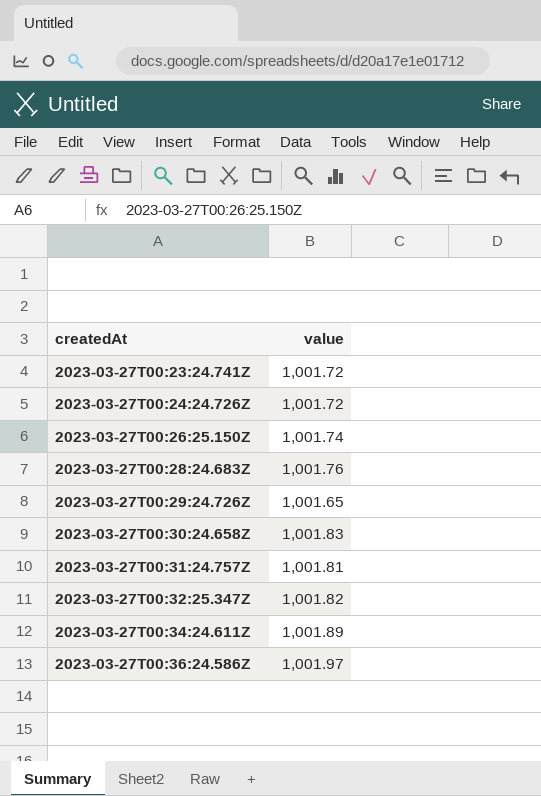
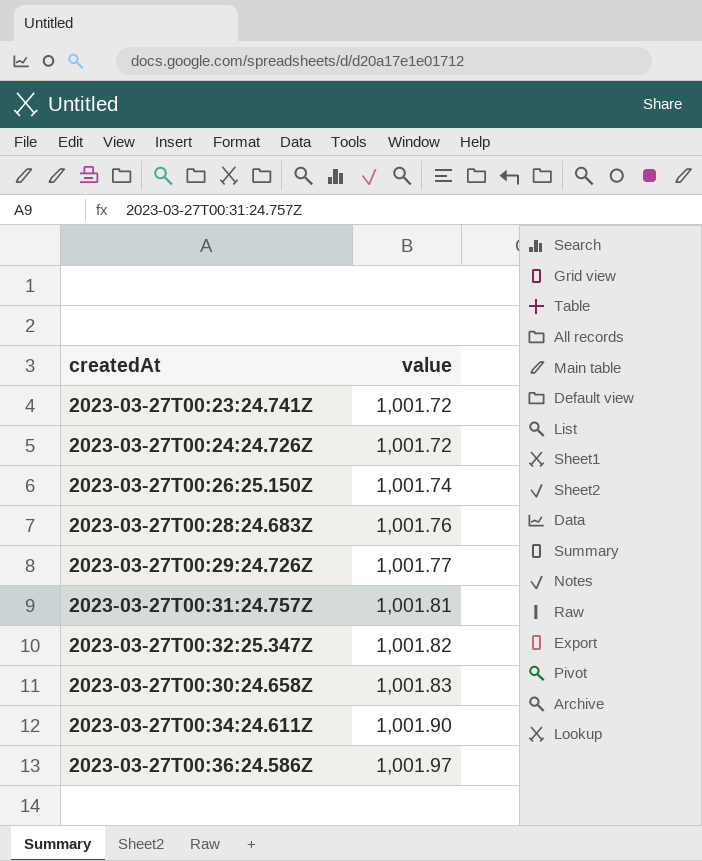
row order: createdAt ascending -> value ascending
2023-03-27T00:29:24.726Z | value: 1,001.65 -> 1,001.77
2023-03-27T00:34:24.611Z | value: 1,001.89 -> 1,001.90

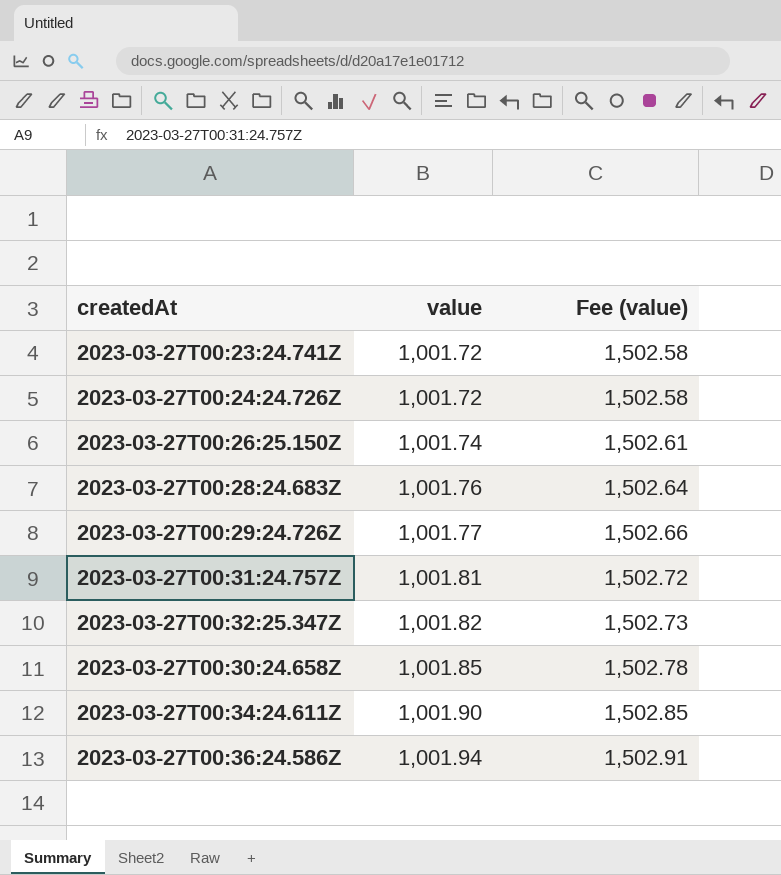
column Fee (value) | formula: none -> [value] * 1.5
2023-03-27T00:30:24.658Z | value: 1,001.83 -> 1,001.85
2023-03-27T00:36:24.586Z | value: 1,001.97 -> 1,001.94

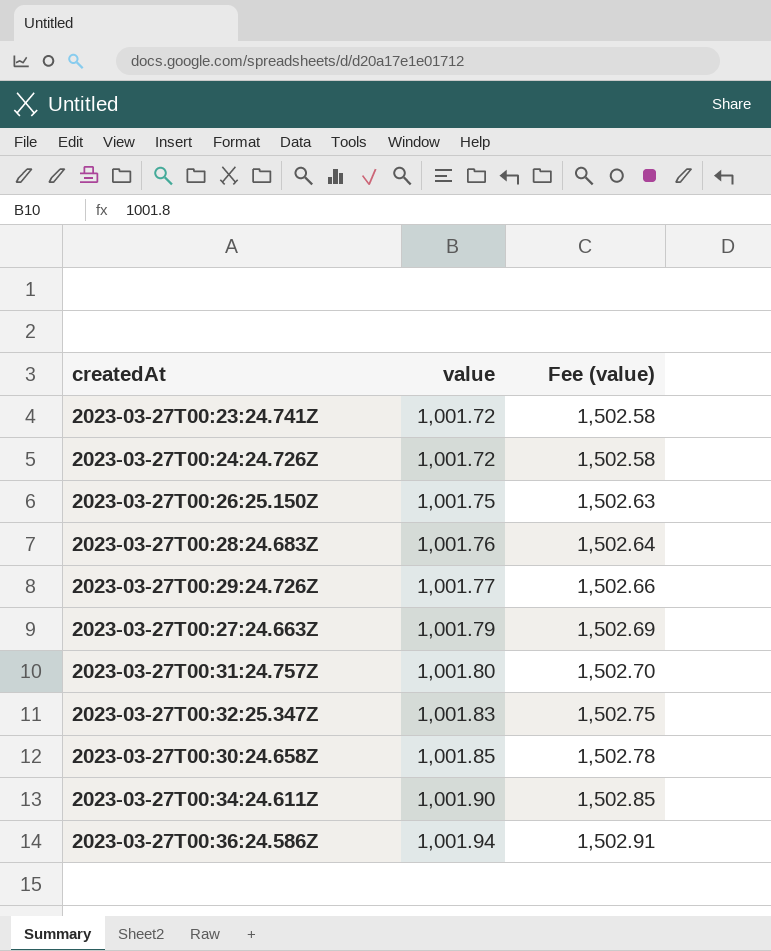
2023-03-27T00:26:25.150Z | value: 1,001.74 -> 1,001.75
2023-03-27T00:26:25.150Z | Fee (value): 1,502.61 -> 1,502.63
row 2023-03-27T00:27:24.663Z: none -> 1,001.79 | 1,502.69
2023-03-27T00:31:24.757Z | value: 1,001.81 -> 1,001.80
2023-03-27T00:31:24.757Z | Fee (value): 1,502.72 -> 1,502.70
2023-03-27T00:32:25.347Z | value: 1,001.82 -> 1,001.83
2023-03-27T00:32:25.347Z | Fee (value): 1,502.73 -> 1,502.75

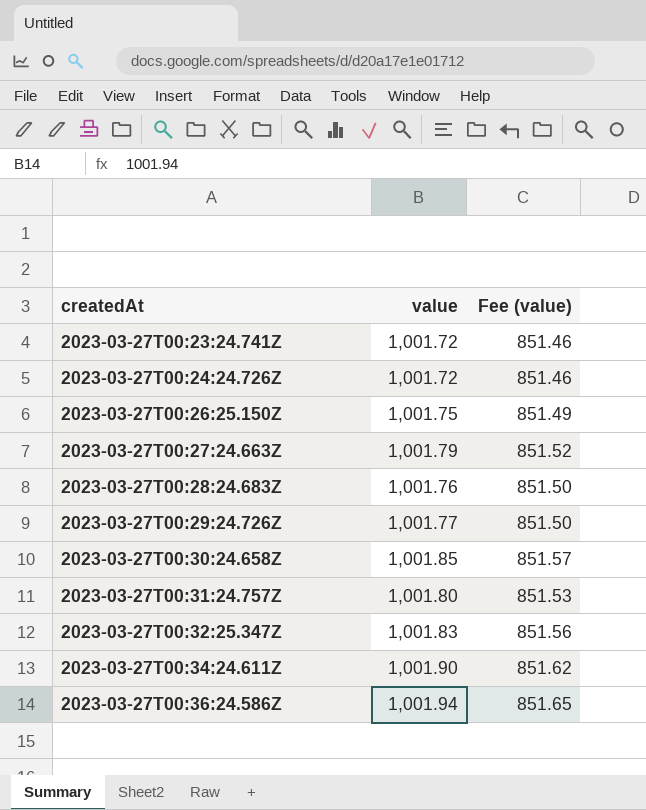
row order: value ascending -> createdAt ascending
column Fee (value) | formula: [value] * 1.5 -> [value] * 0.85

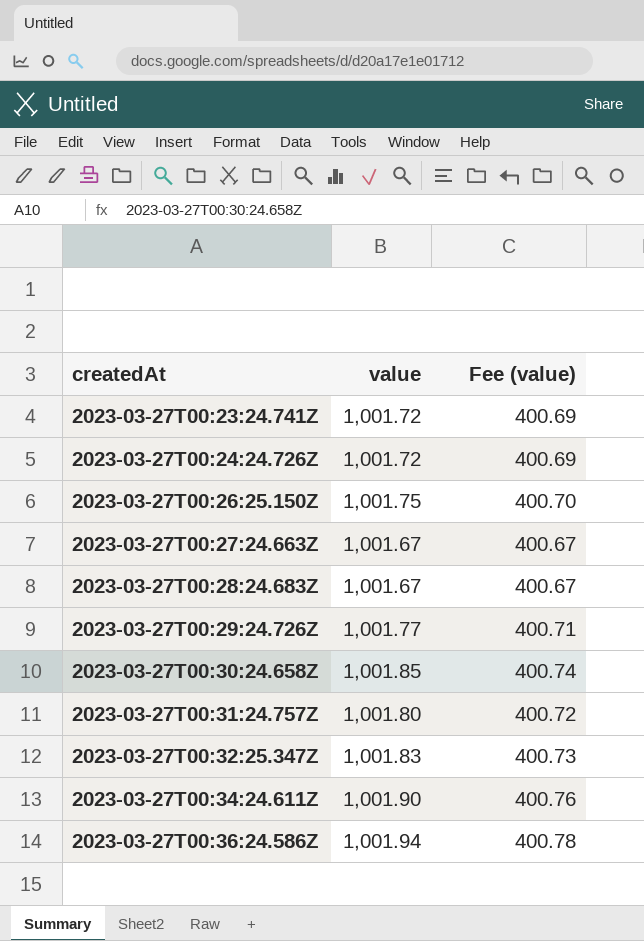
column Fee (value) | formula: [value] * 0.85 -> [value] * 0.4
2023-03-27T00:27:24.663Z | value: 1,001.79 -> 1,001.67
2023-03-27T00:28:24.683Z | value: 1,001.76 -> 1,001.67

